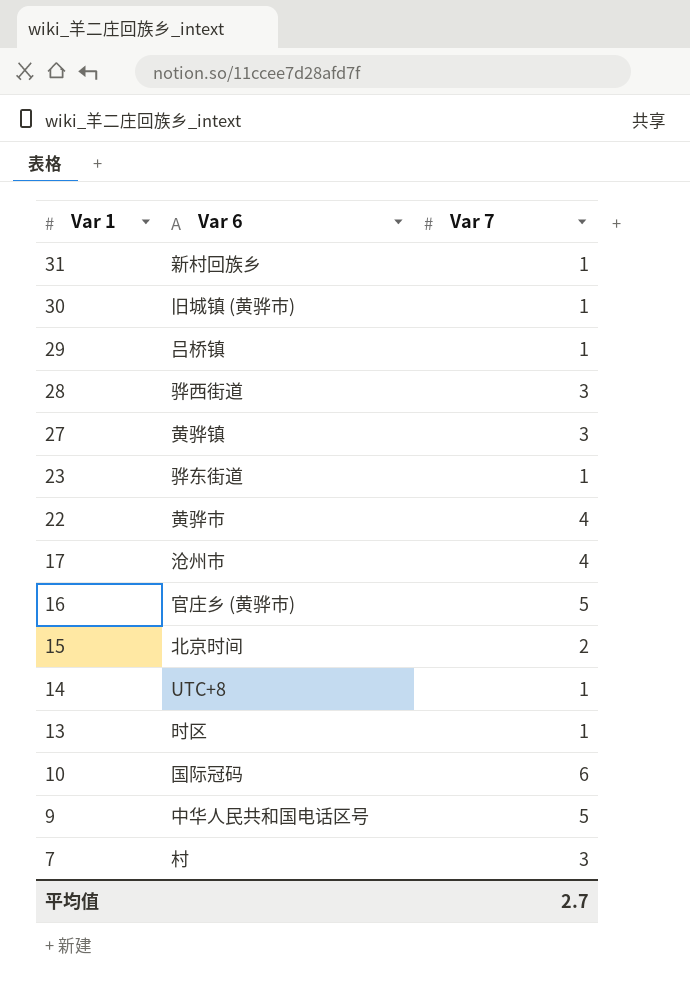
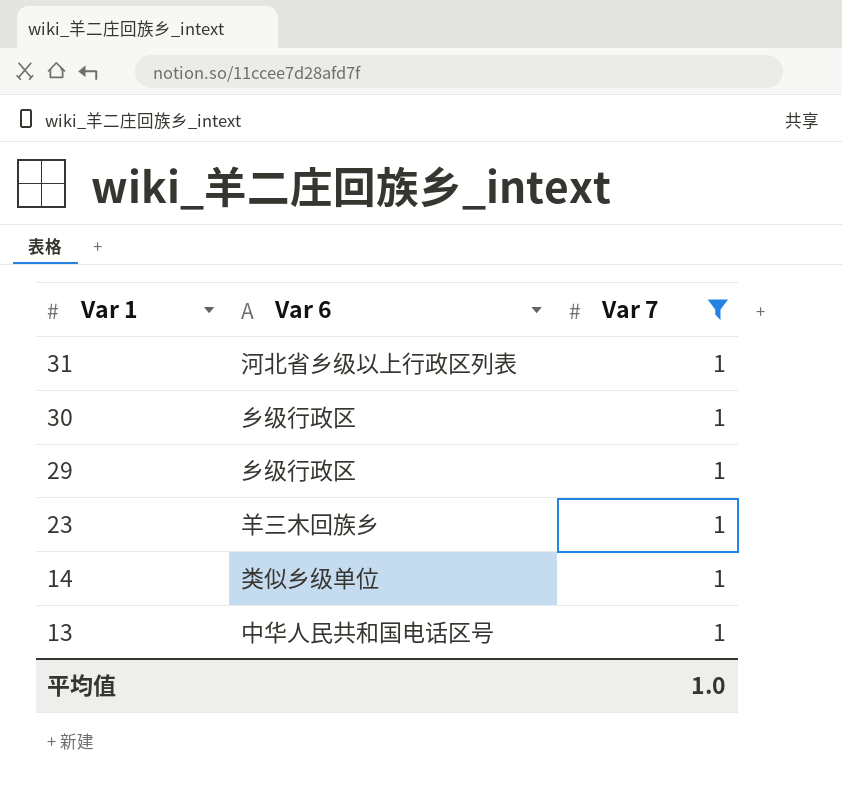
filter: none -> Var 7 = 1
31 | Var 6: 新村回族乡 -> 河北省乡级以上行政区列表
30 | Var 6: 旧城镇 (黄骅市) -> 乡级行政区
29 | Var 6: 吕桥镇 -> 乡级行政区
23 | Var 6: 骅东街道 -> 羊三木回族乡
14 | Var 6: UTC+8 -> 类似乡级单位
13 | Var 6: 时区 -> 中华人民共和国电话区号
平均值 | Var 7: 2.7 -> 1.0

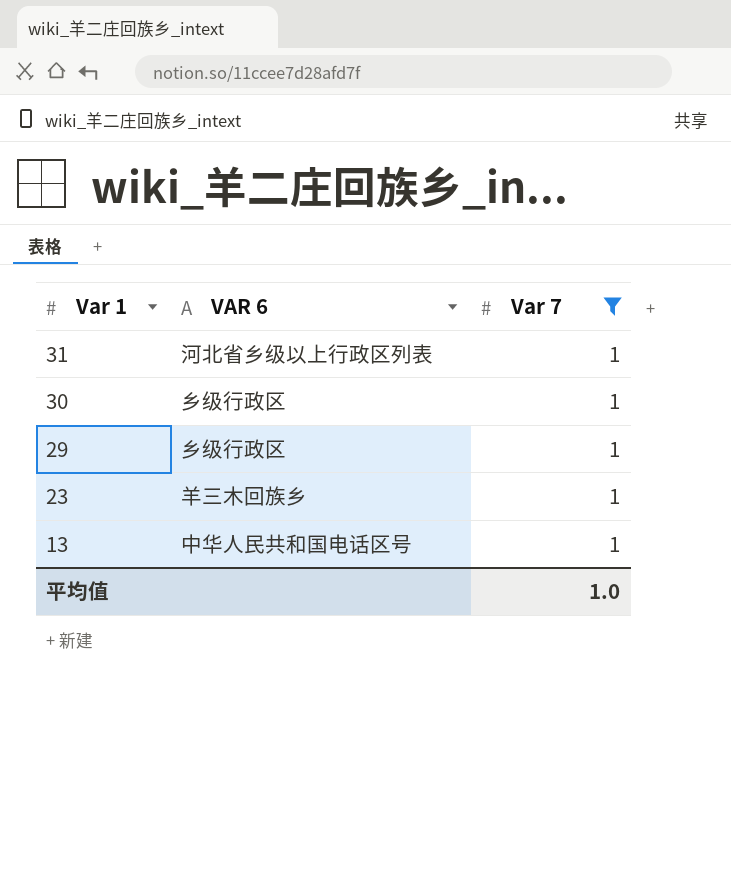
column name: Var 6 -> VAR 6
row 14: 类似乡级单位 | 1 -> none

